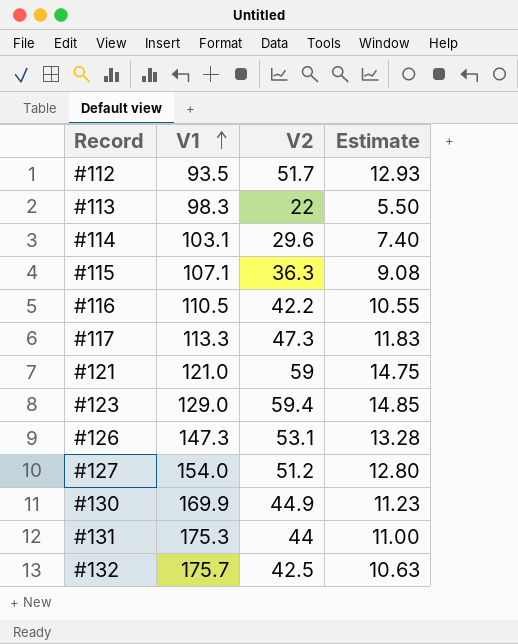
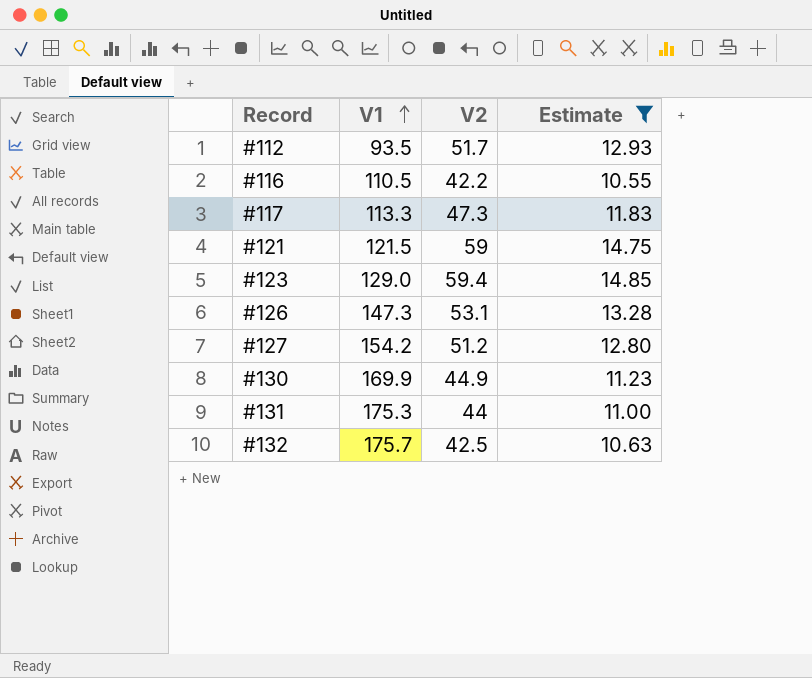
filter: none -> Estimate >= 10.55
#121 | V1: 121.0 -> 121.5
#127 | V1: 154.0 -> 154.2

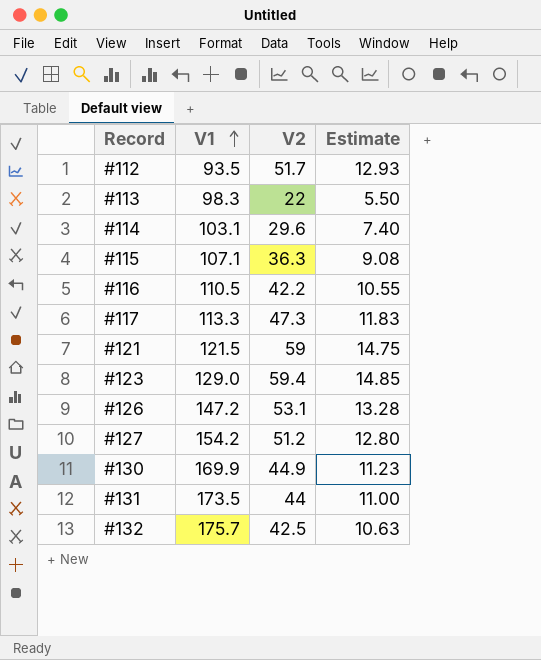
filter: Estimate >= 10.55 -> none
#126 | V1: 147.3 -> 147.2
#131 | V1: 175.3 -> 173.5

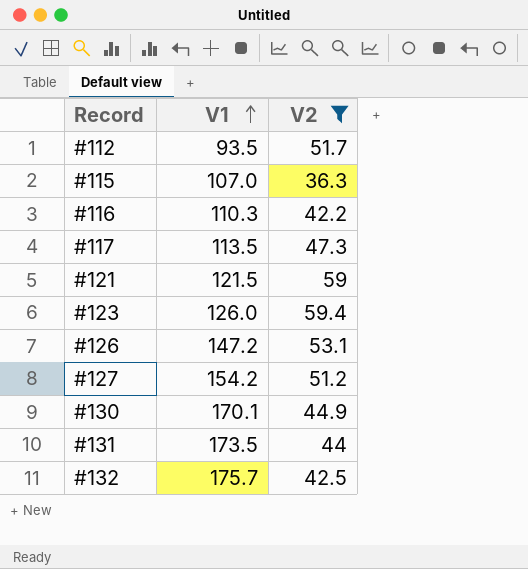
filter: none -> V2 >= 36.3
column Estimate | formula: [V2] * 0.25 -> none
#115 | V1: 107.1 -> 107.0
#116 | V1: 110.5 -> 110.3
#117 | V1: 113.3 -> 113.5
#123 | V1: 129.0 -> 126.0
#130 | V1: 169.9 -> 170.1

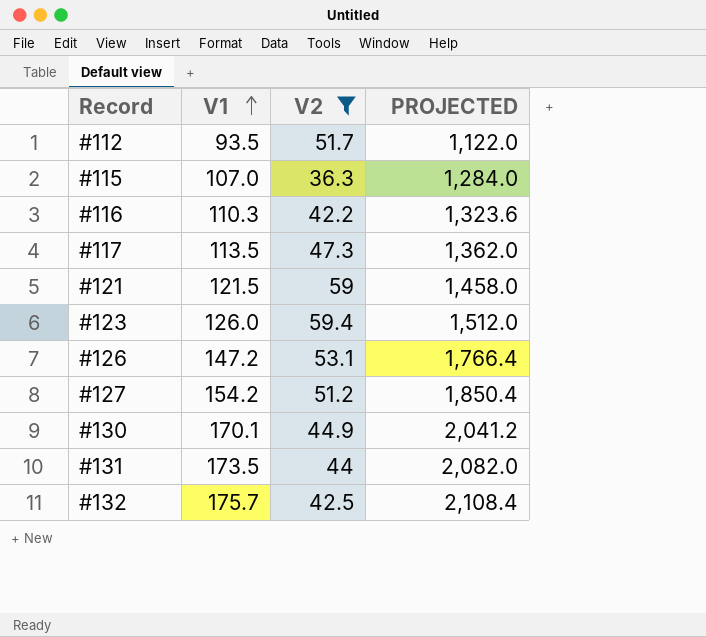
column PROJECTED | formula: none -> [V1] * 12

